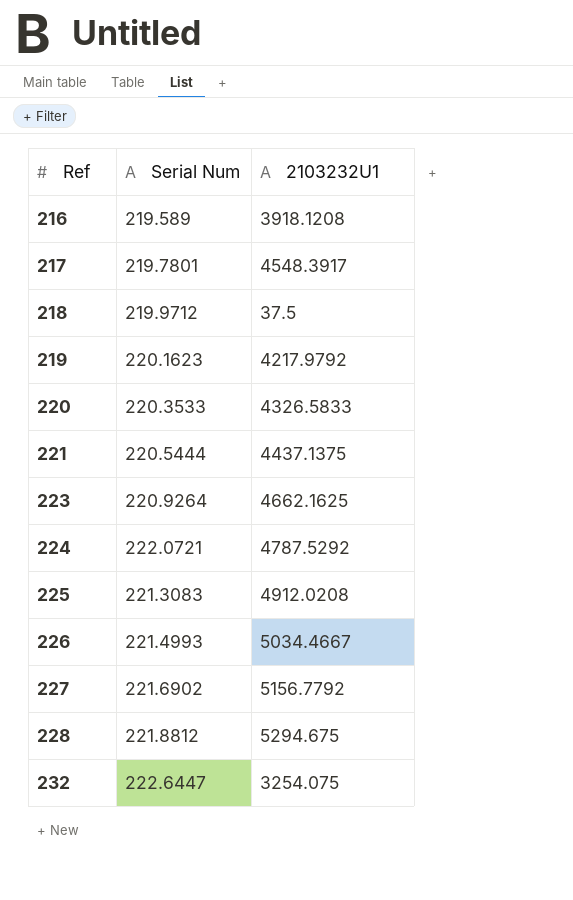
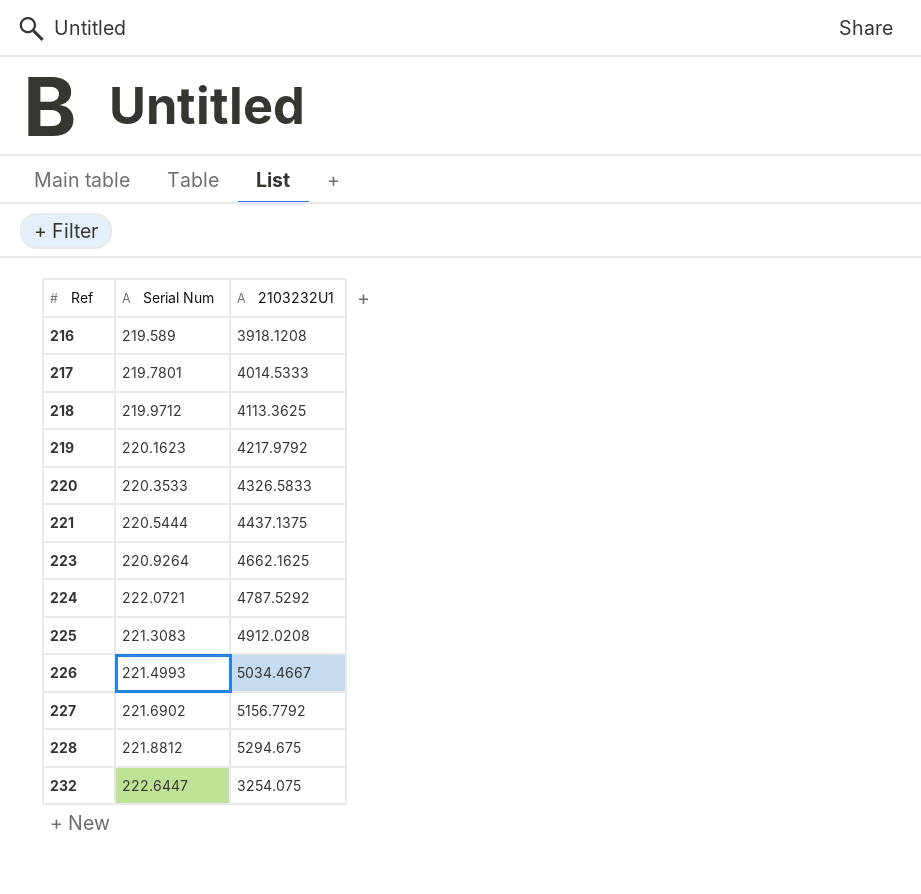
217 | 2103232U1: 4548.3917 -> 4014.5333
218 | 2103232U1: 37.5 -> 4113.3625

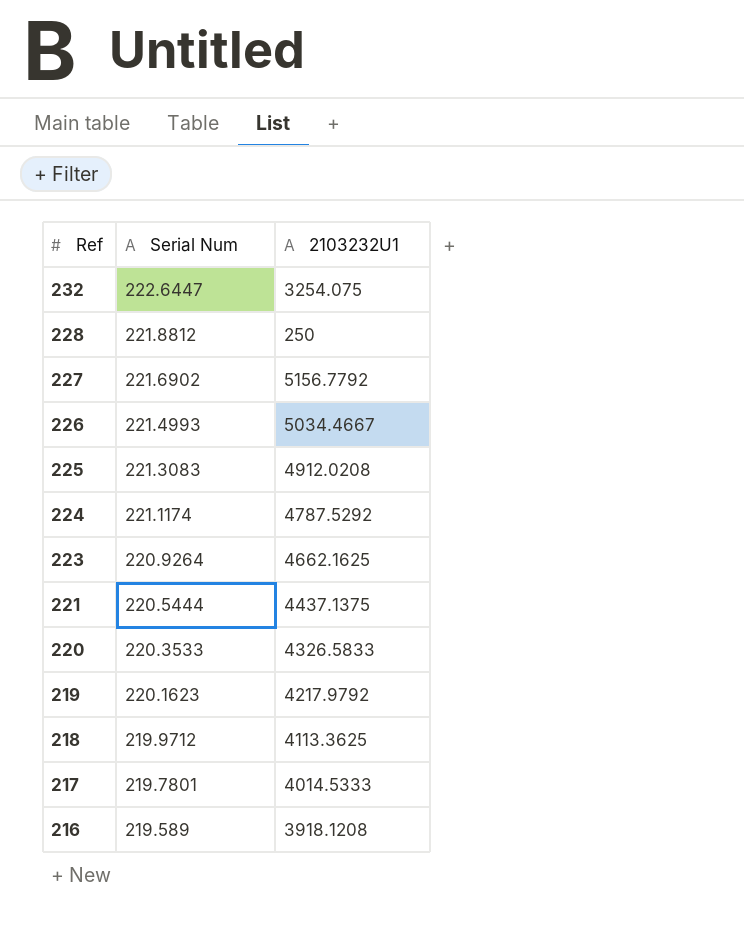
row order: Ref ascending -> Ref descending
228 | 2103232U1: 5294.675 -> 250
224 | Serial Num: 222.0721 -> 221.1174

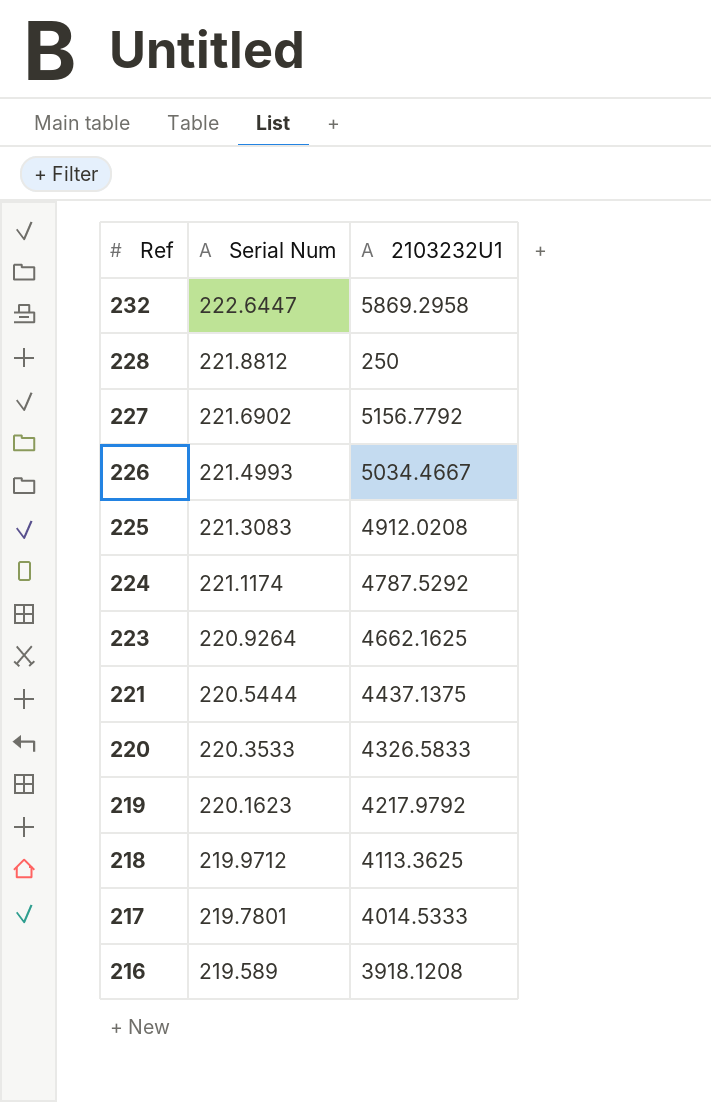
232 | 2103232U1: 3254.075 -> 5869.2958

